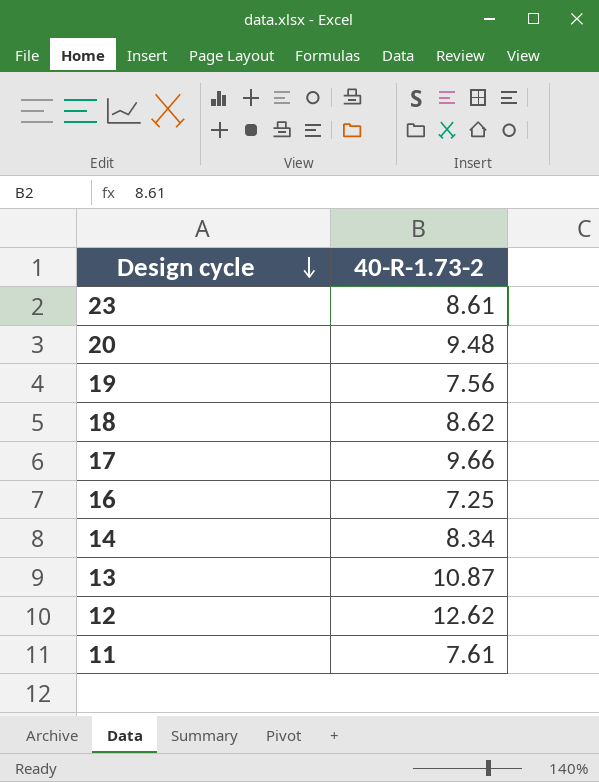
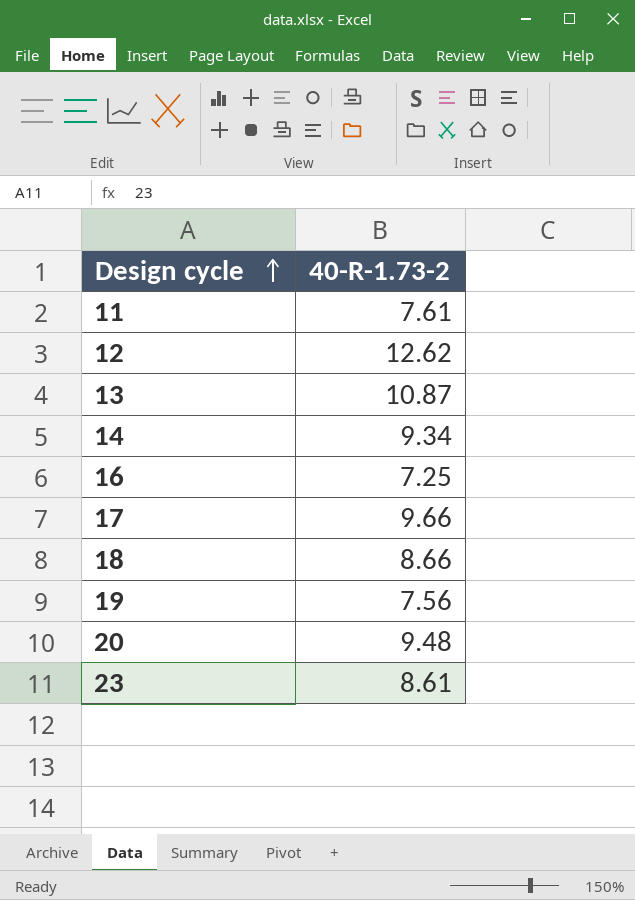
row order: Design cycle descending -> Design cycle ascending
14 | 40-R-1.73-2: 8.34 -> 9.34
18 | 40-R-1.73-2: 8.62 -> 8.66

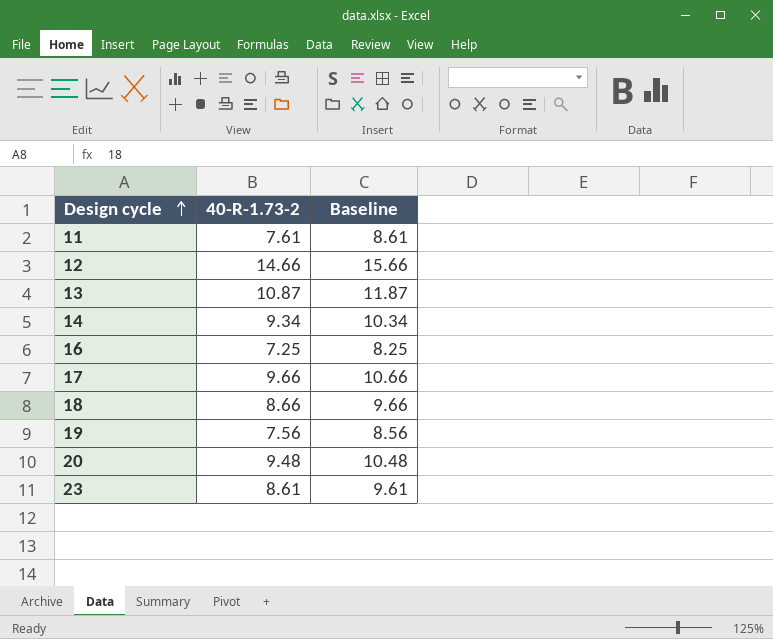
column Baseline | formula: none -> [40-R-1.73-2] + 1
12 | 40-R-1.73-2: 12.62 -> 14.66

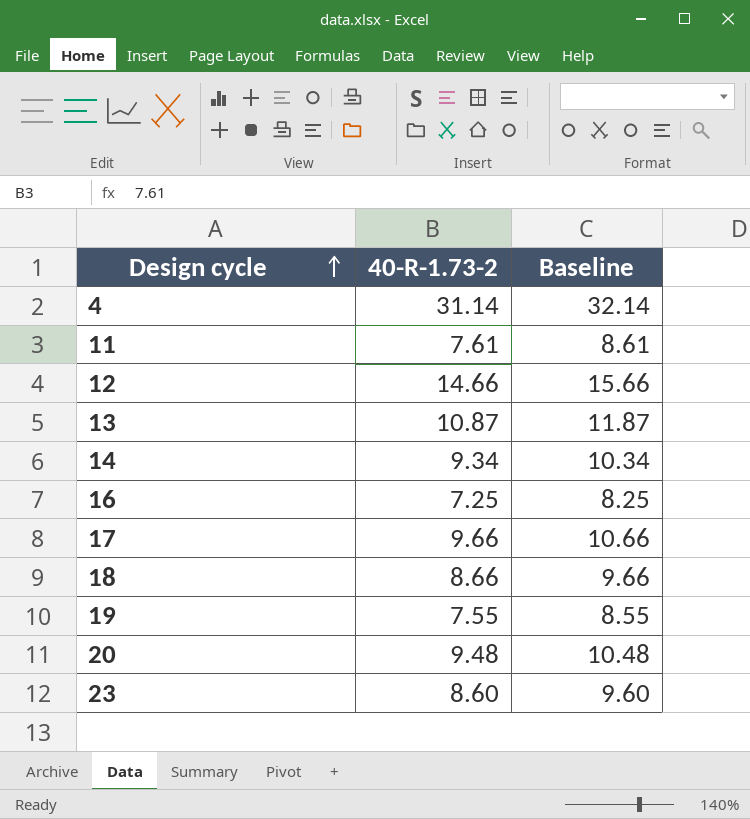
row 4: none -> 31.14 | 32.14
19 | 40-R-1.73-2: 7.56 -> 7.55
19 | Baseline: 8.56 -> 8.55
23 | 40-R-1.73-2: 8.61 -> 8.60
23 | Baseline: 9.61 -> 9.60

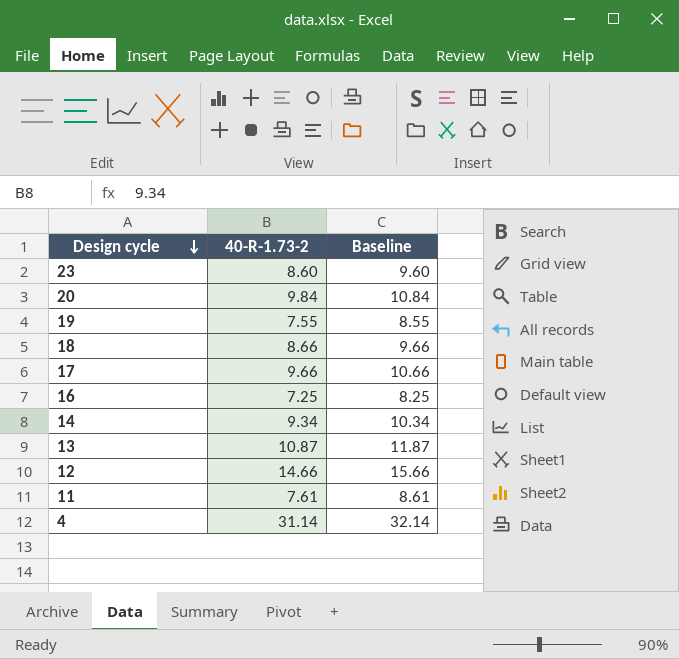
row order: Design cycle ascending -> Design cycle descending
20 | 40-R-1.73-2: 9.48 -> 9.84
20 | Baseline: 10.48 -> 10.84

